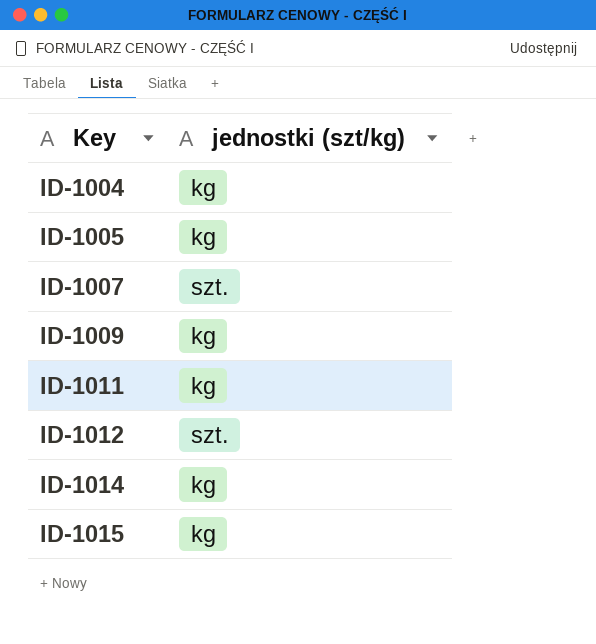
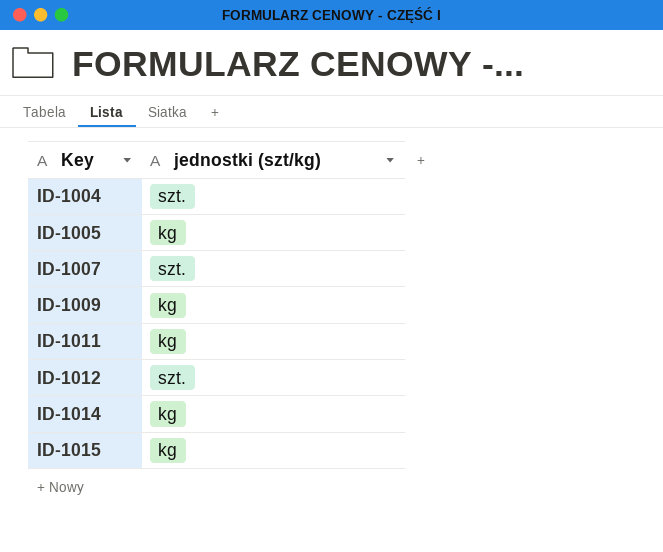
ID-1004 | jednostki (szt/kg): kg -> szt.

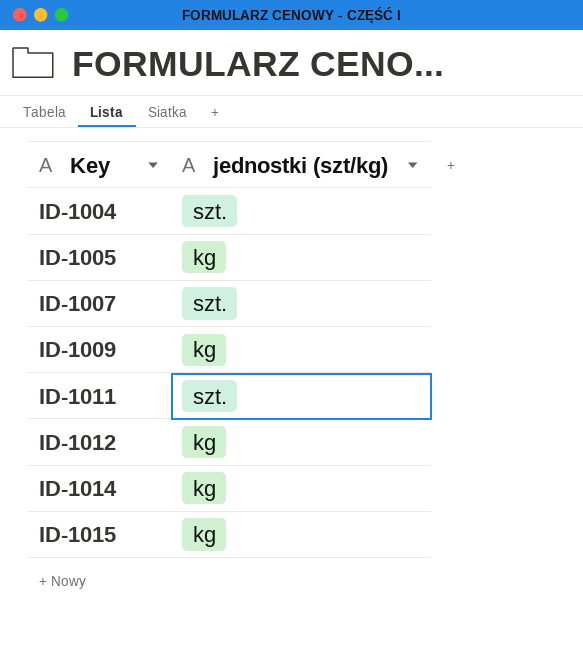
ID-1011 | jednostki (szt/kg): kg -> szt.
ID-1012 | jednostki (szt/kg): szt. -> kg

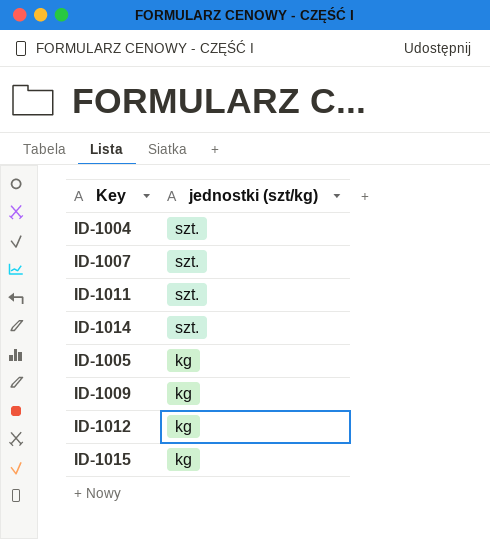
row order: Key ascending -> jednostki (szt/kg) descending
ID-1014 | jednostki (szt/kg): kg -> szt.

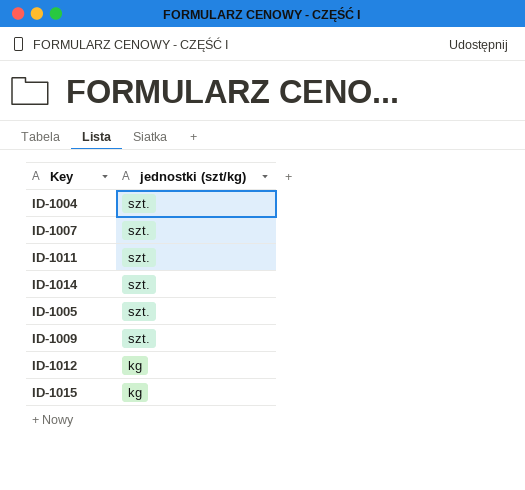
ID-1005 | jednostki (szt/kg): kg -> szt.
ID-1009 | jednostki (szt/kg): kg -> szt.

